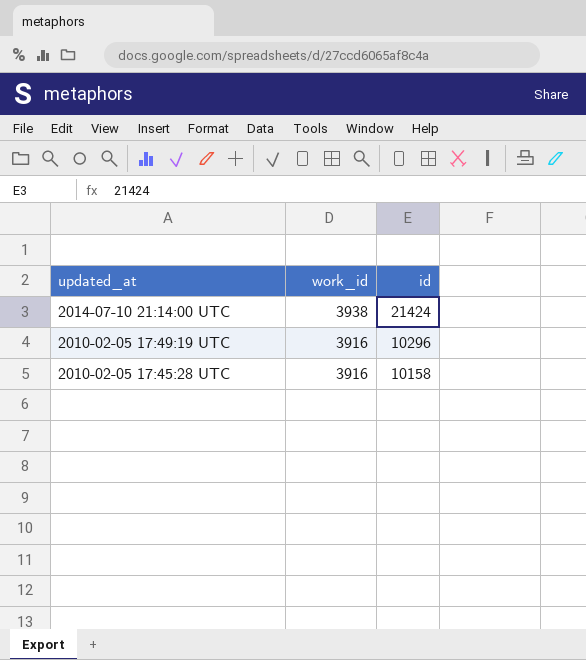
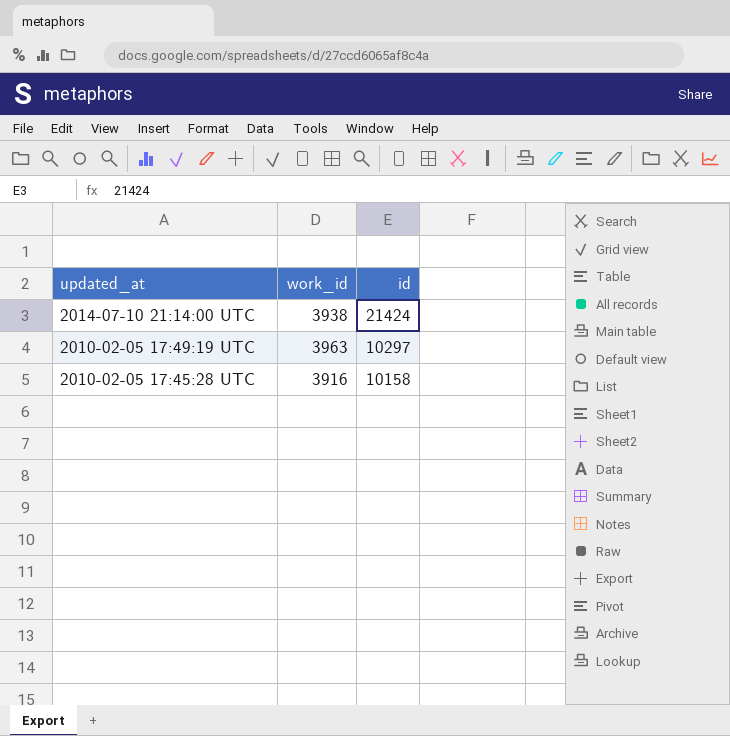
2010-02-05 17:49:19 UTC | work_id: 3916 -> 3963
2010-02-05 17:49:19 UTC | id: 10296 -> 10297

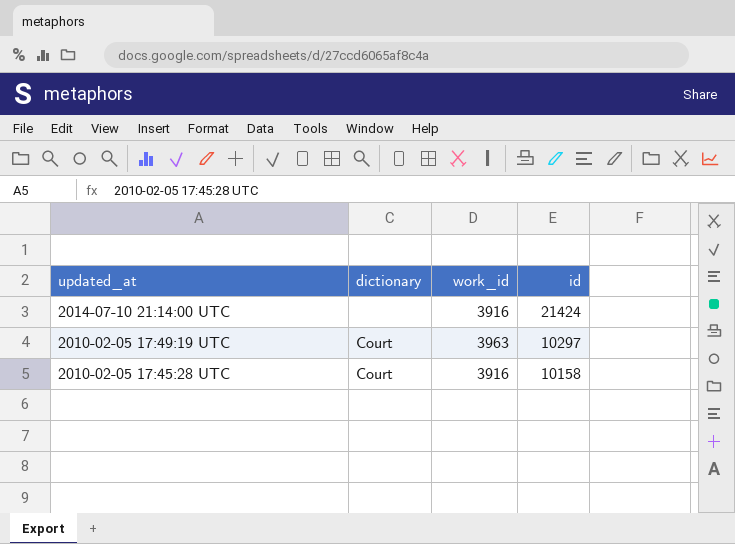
column dictionary | position: none -> 2
2014-07-10 21:14:00 UTC | work_id: 3938 -> 3916

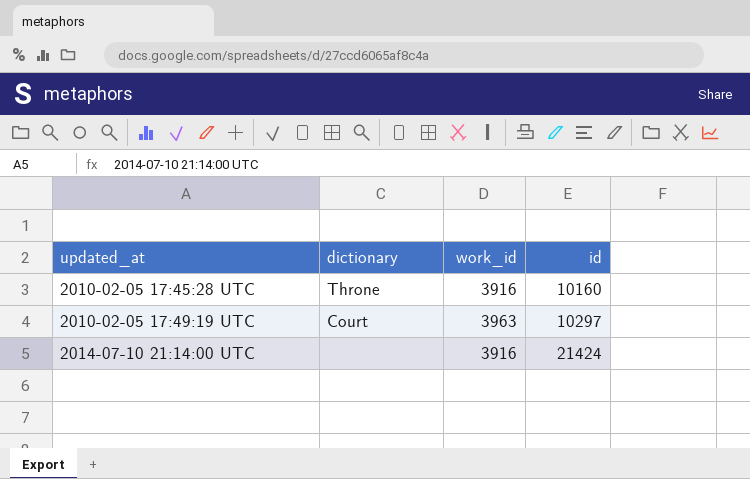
row order: updated_at descending -> updated_at ascending
2010-02-05 17:45:28 UTC | dictionary: Court -> Throne
2010-02-05 17:45:28 UTC | id: 10158 -> 10160

